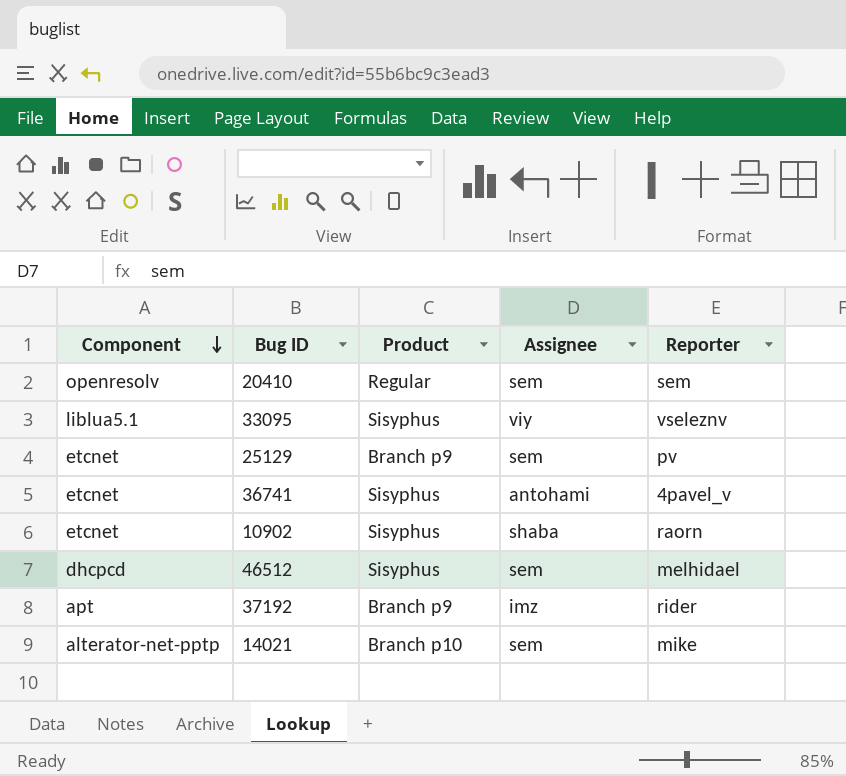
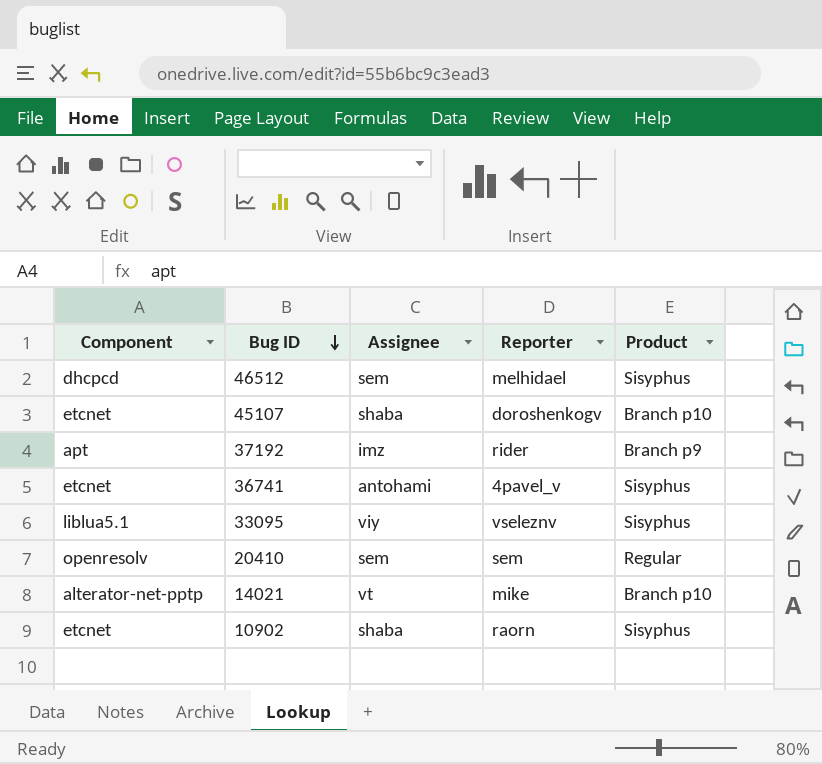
row order: Component descending -> Bug ID descending
column Product | position: 3 -> 5
row 25129: etcnet | Branch p9 | sem | pv -> none
row 45107: none -> etcnet | shaba | doroshenkogv | Branch p10
14021 | Assignee: sem -> vt

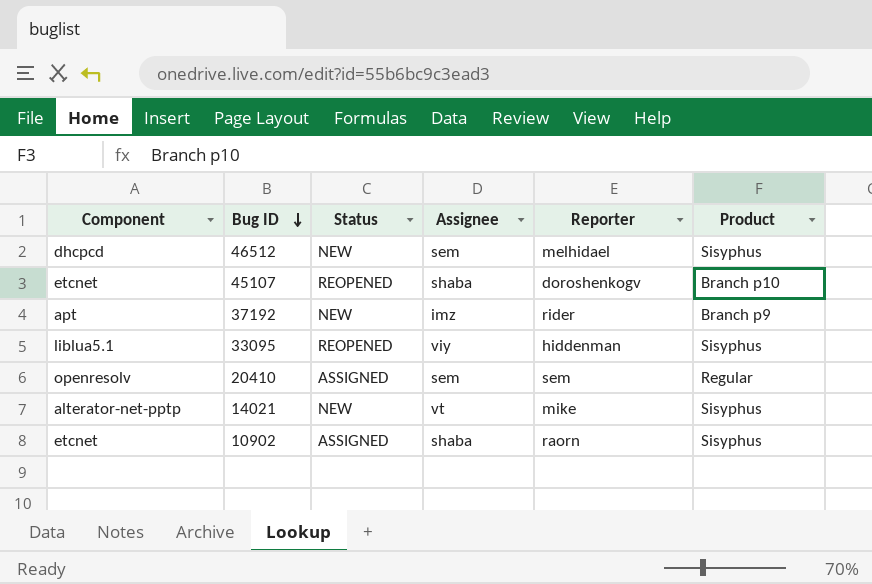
column Status | position: none -> 3
row 36741: etcnet | antohami | 4pavel_v | Sisyphus -> none
33095 | Reporter: vseleznv -> hiddenman
14021 | Product: Branch p10 -> Sisyphus

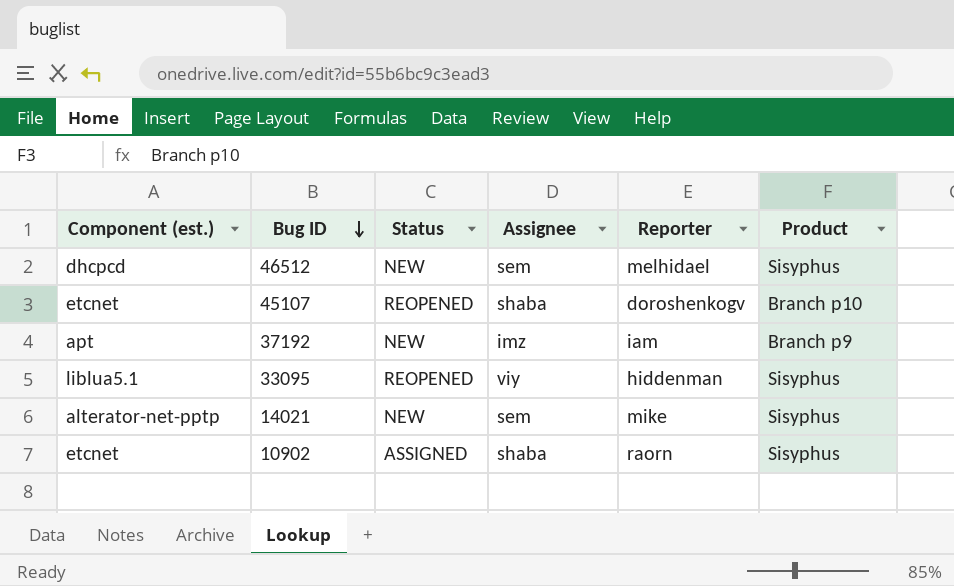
column name: Component -> Component (est.)
row 20410: openresolv | ASSIGNED | sem | sem | Regular -> none
37192 | Reporter: rider -> iam
14021 | Assignee: vt -> sem

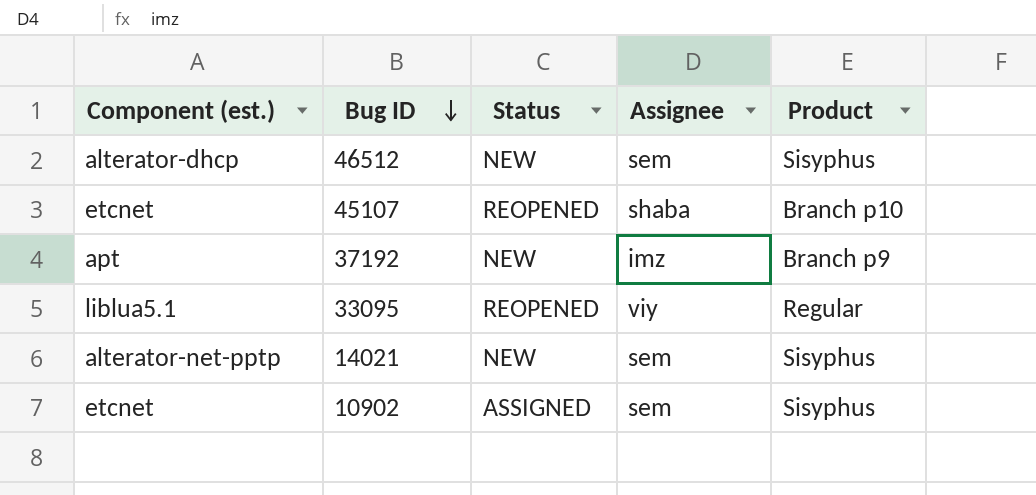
column Reporter | position: 5 -> none
46512 | Component (est.): dhcpcd -> alterator-dhcp
33095 | Product: Sisyphus -> Regular
10902 | Assignee: shaba -> sem

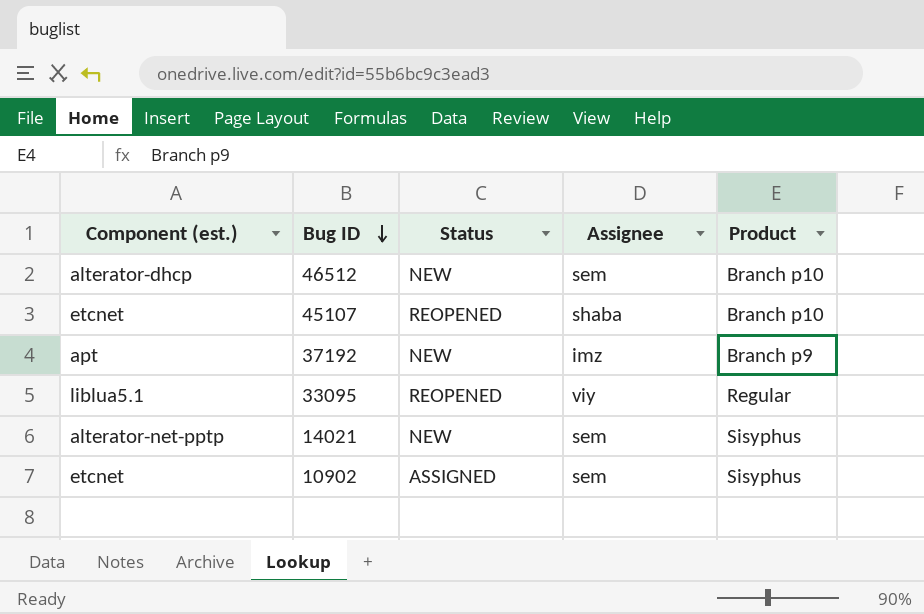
46512 | Product: Sisyphus -> Branch p10

